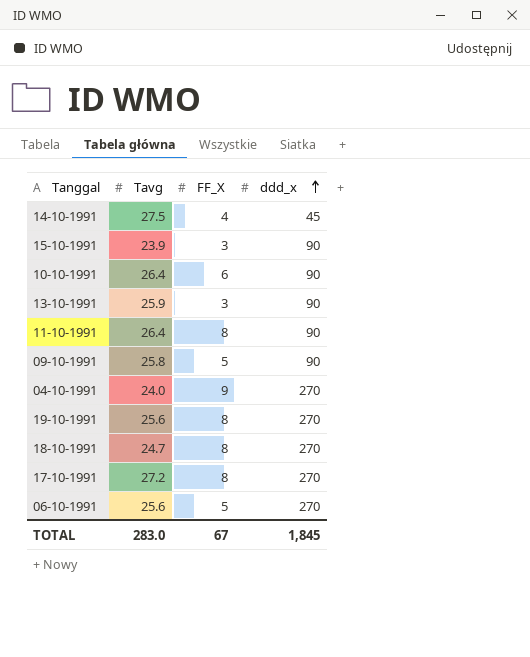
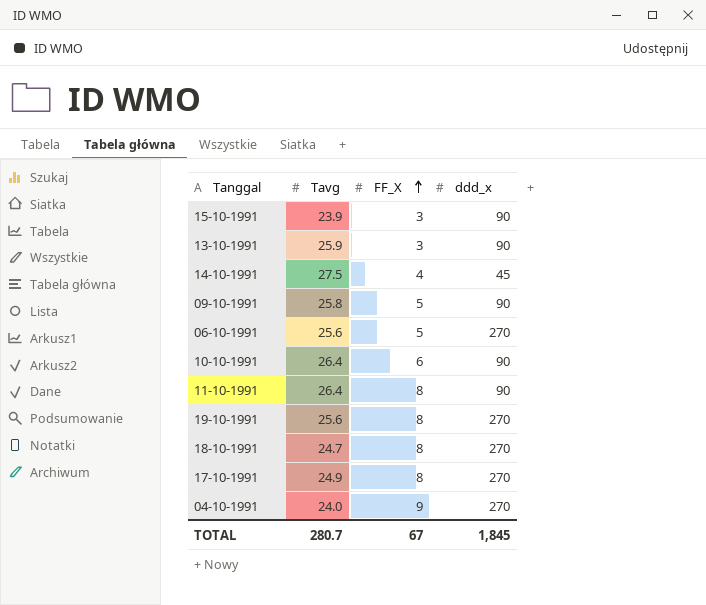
row order: ddd_x ascending -> FF_X ascending
17-10-1991 | Tavg: 27.2 -> 24.9
TOTAL | Tavg: 283.0 -> 280.7

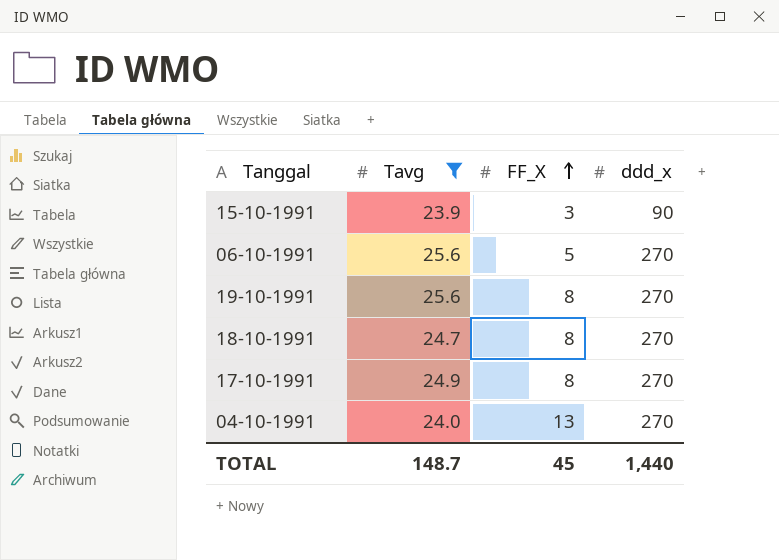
filter: none -> Tavg <= 25.6
04-10-1991 | FF_X: 9 -> 13
TOTAL | Tavg: 280.7 -> 148.7
TOTAL | FF_X: 67 -> 45
TOTAL | ddd_x: 1,845 -> 1,440

